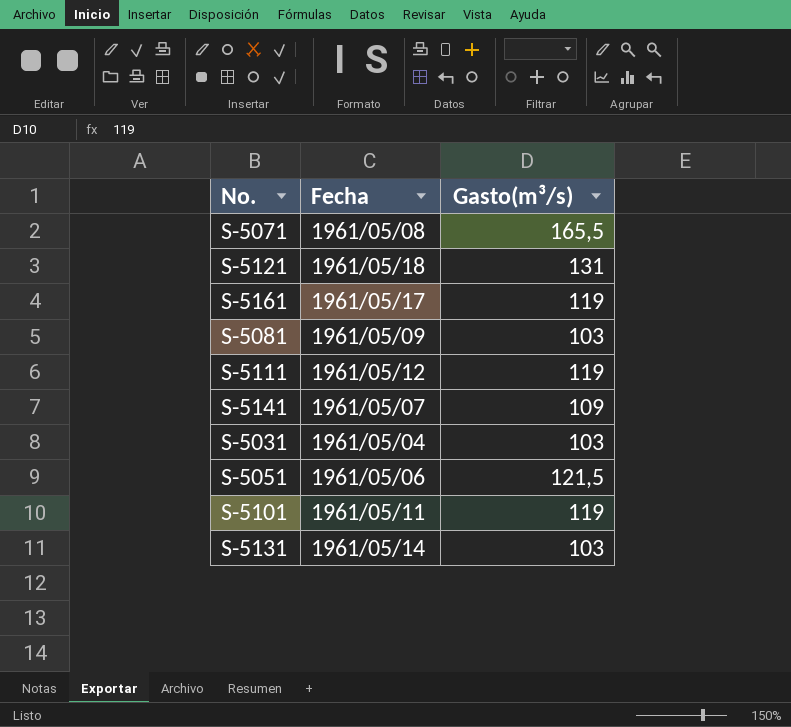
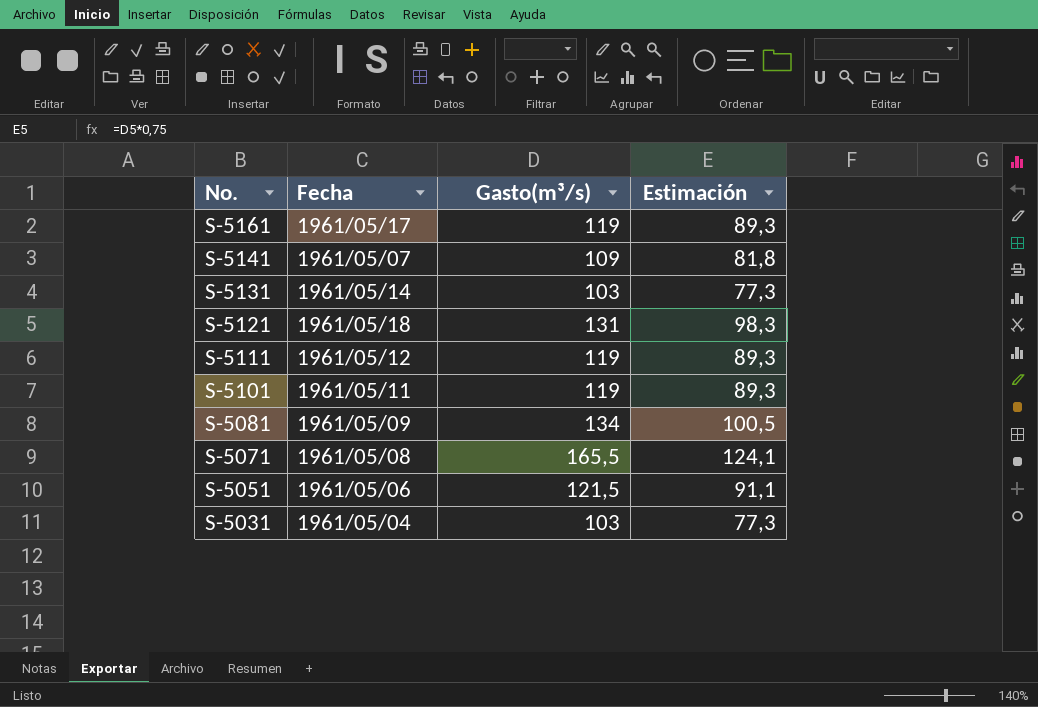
row order: none -> No. descending
column Estimación | formula: none -> [Gasto(m³/s)] * 0,75
S-5081 | Gasto(m³/s): 103 -> 134

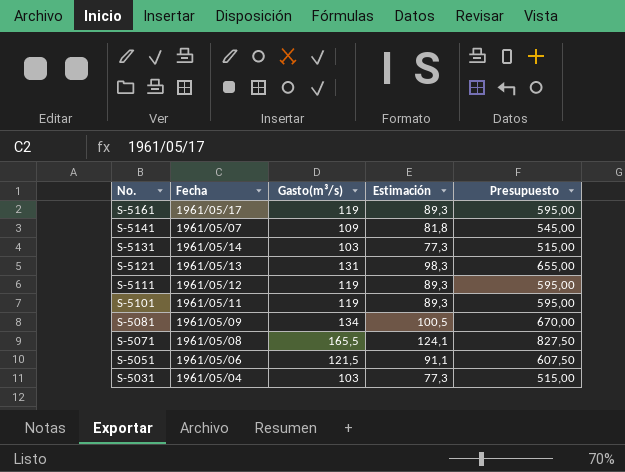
column Presupuesto | formula: none -> [Gasto(m³/s)] * 5
S-5121 | Fecha: 1961/05/18 -> 1961/05/13

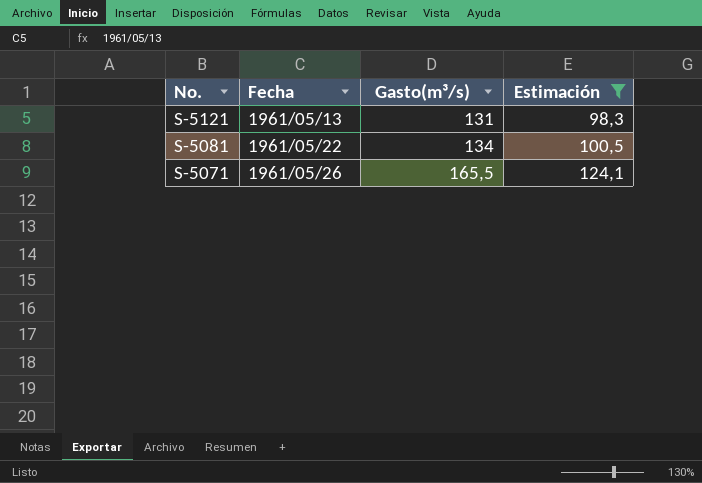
filter: none -> Estimación >= 98,3
column Presupuesto | formula: [Gasto(m³/s)] * 5 -> none
S-5081 | Fecha: 1961/05/09 -> 1961/05/22
S-5071 | Fecha: 1961/05/08 -> 1961/05/26

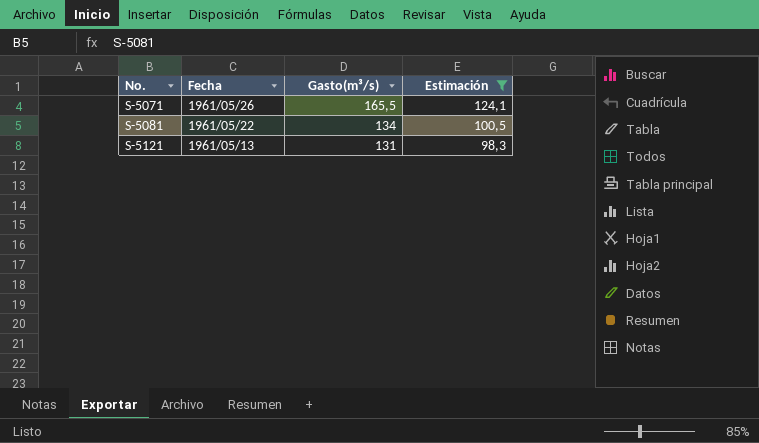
row order: No. descending -> No. ascending

